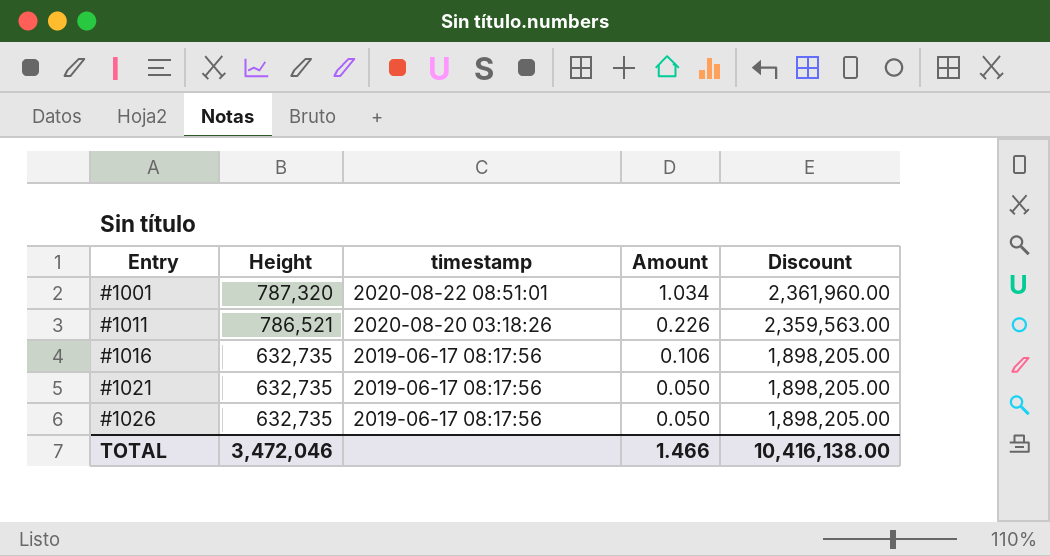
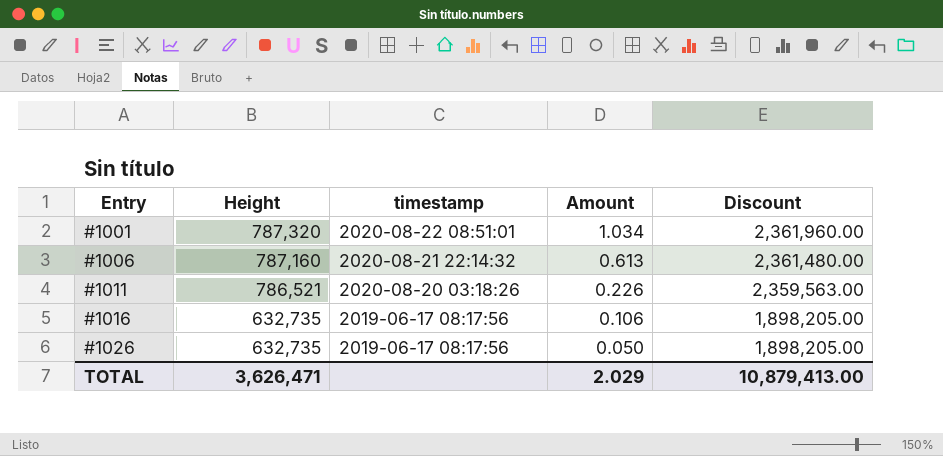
row #1021: 632,735 | 2019-06-17 08:17:56 | 0.050 | 1,898,205.00 -> none
row #1006: none -> 787,160 | 2020-08-21 22:14:32 | 0.613 | 2,361,480.00
TOTAL | Height: 3,472,046 -> 3,626,471
TOTAL | Amount: 1.466 -> 2.029
TOTAL | Discount: 10,416,138.00 -> 10,879,413.00

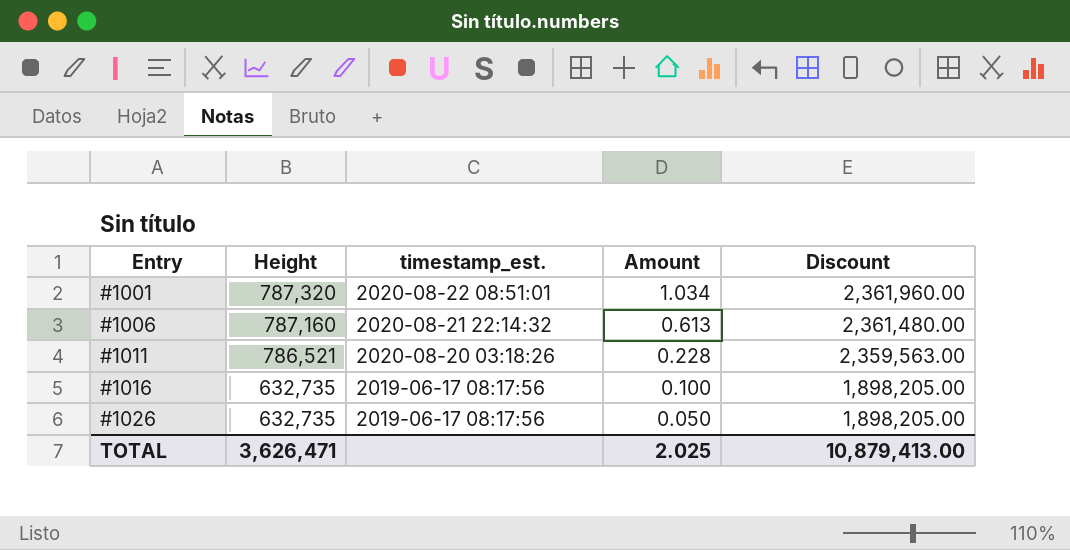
column name: timestamp -> timestamp_est.
#1011 | Amount: 0.226 -> 0.228
#1016 | Amount: 0.106 -> 0.100
TOTAL | Amount: 2.029 -> 2.025

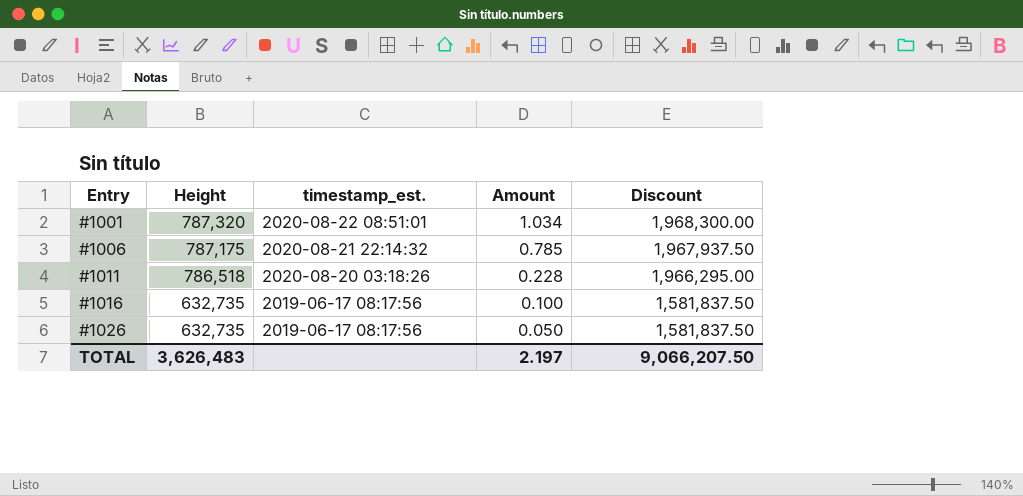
column Discount | formula: [Height] * 3 -> [Height] * 2.5
#1006 | Height: 787,160 -> 787,175
#1006 | Amount: 0.613 -> 0.785
#1011 | Height: 786,521 -> 786,518
TOTAL | Height: 3,626,471 -> 3,626,483
TOTAL | Amount: 2.025 -> 2.197
TOTAL | Discount: 10,879,413.00 -> 9,066,207.50

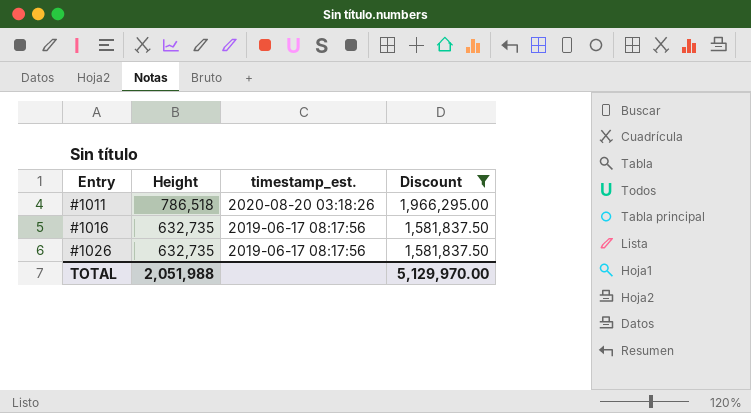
filter: none -> Discount <= 1,966,295.00
column Amount | position: 4 -> none
TOTAL | Height: 3,626,483 -> 2,051,988
TOTAL | Discount: 9,066,207.50 -> 5,129,970.00

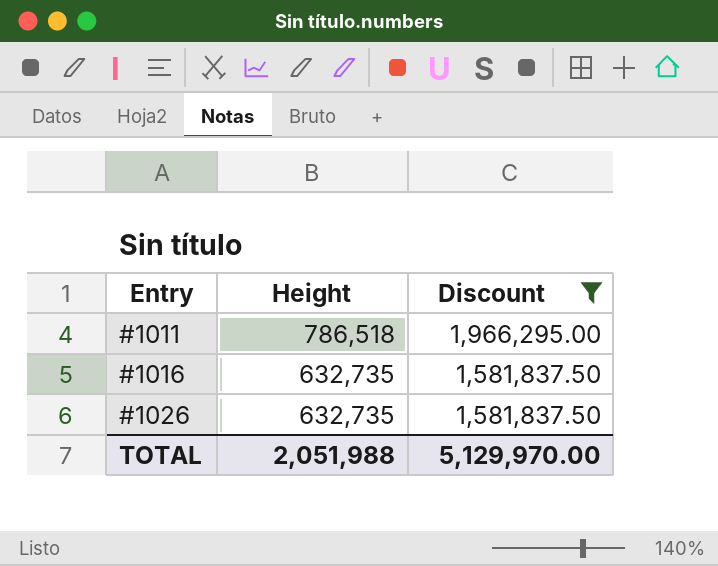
column timestamp_est. | position: 3 -> none

